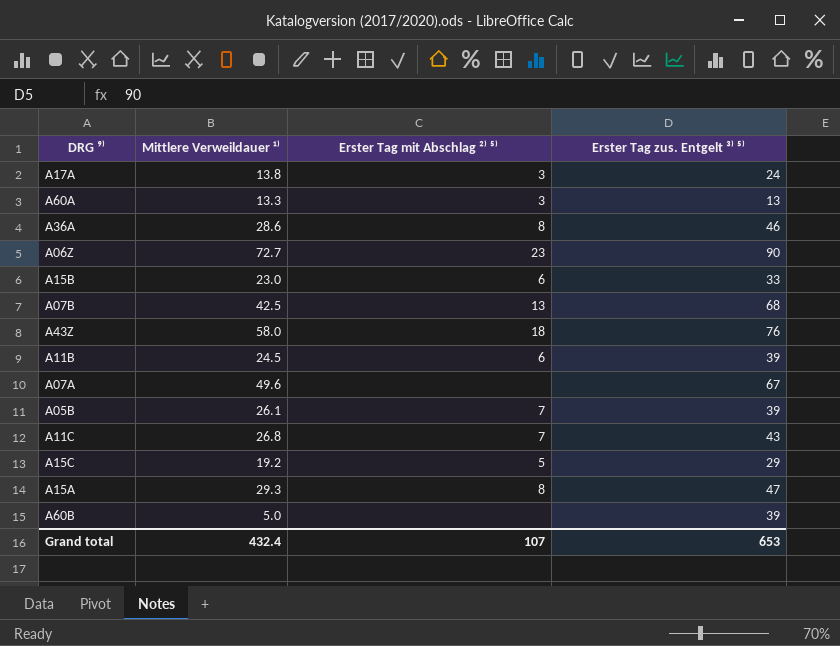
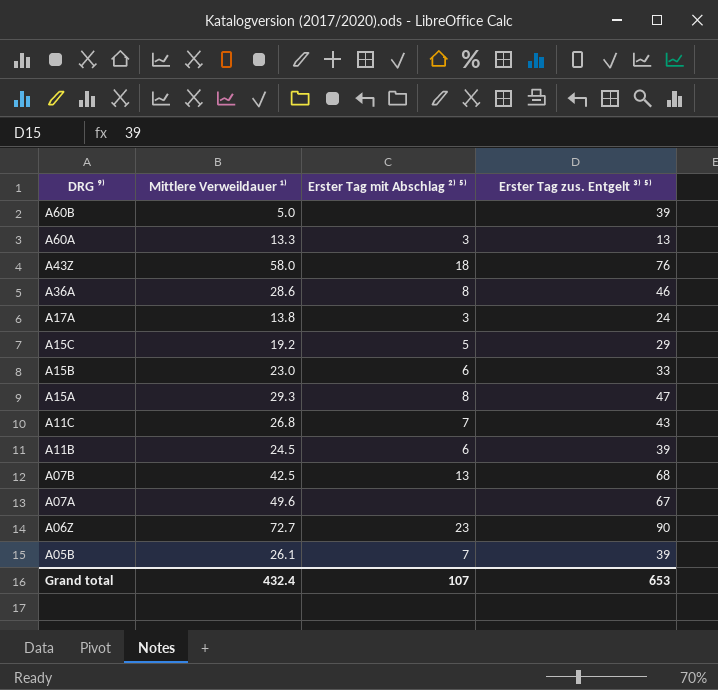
row order: none -> DRG ⁹⁾ descending

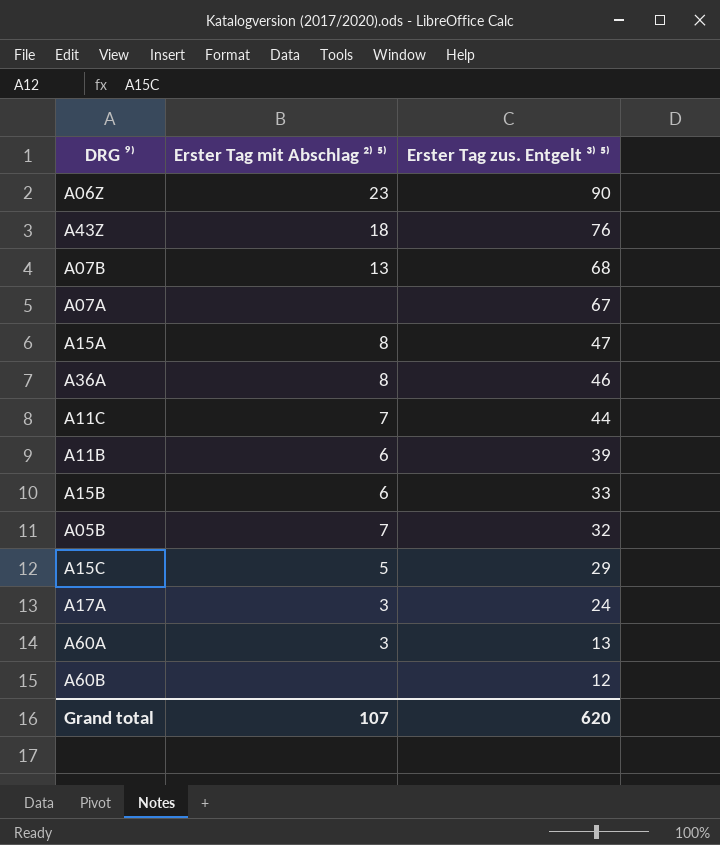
row order: DRG ⁹⁾ descending -> Erster Tag zus. Entgelt ³⁾ ⁵⁾ descending
column Mittlere Verweildauer ¹⁾ | position: 2 -> none
A11C | Erster Tag zus. Entgelt ³⁾ ⁵⁾: 43 -> 44
A05B | Erster Tag zus. Entgelt ³⁾ ⁵⁾: 39 -> 32
A60B | Erster Tag zus. Entgelt ³⁾ ⁵⁾: 39 -> 12
Grand total | Erster Tag zus. Entgelt ³⁾ ⁵⁾: 653 -> 620

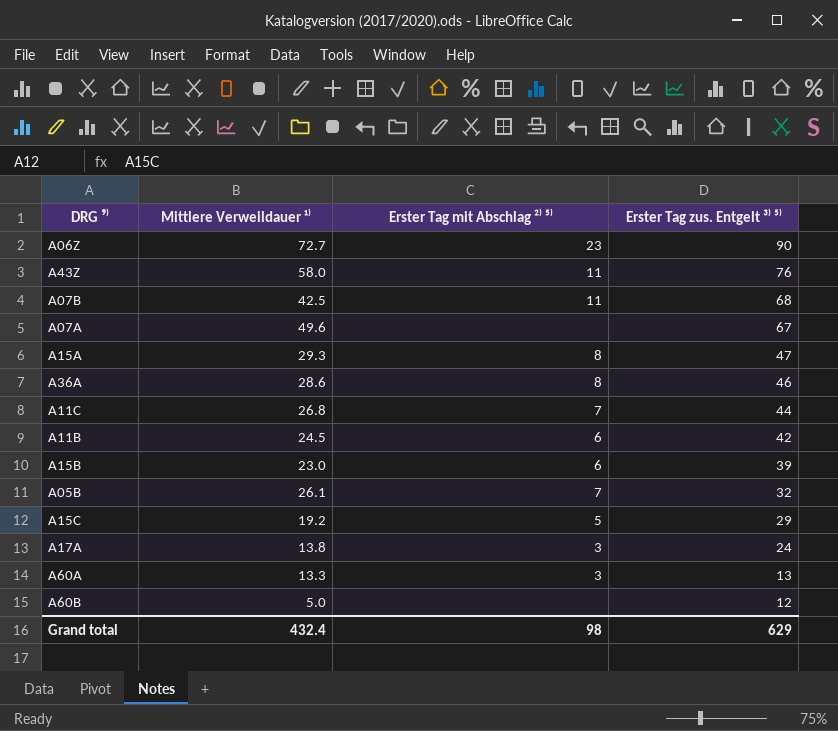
column Mittlere Verweildauer ¹⁾ | position: none -> 2
A43Z | Erster Tag mit Abschlag ²⁾ ⁵⁾: 18 -> 11
A07B | Erster Tag mit Abschlag ²⁾ ⁵⁾: 13 -> 11
A11B | Erster Tag zus. Entgelt ³⁾ ⁵⁾: 39 -> 42
A15B | Erster Tag zus. Entgelt ³⁾ ⁵⁾: 33 -> 39
Grand total | Erster Tag mit Abschlag ²⁾ ⁵⁾: 107 -> 98
Grand total | Erster Tag zus. Entgelt ³⁾ ⁵⁾: 620 -> 629

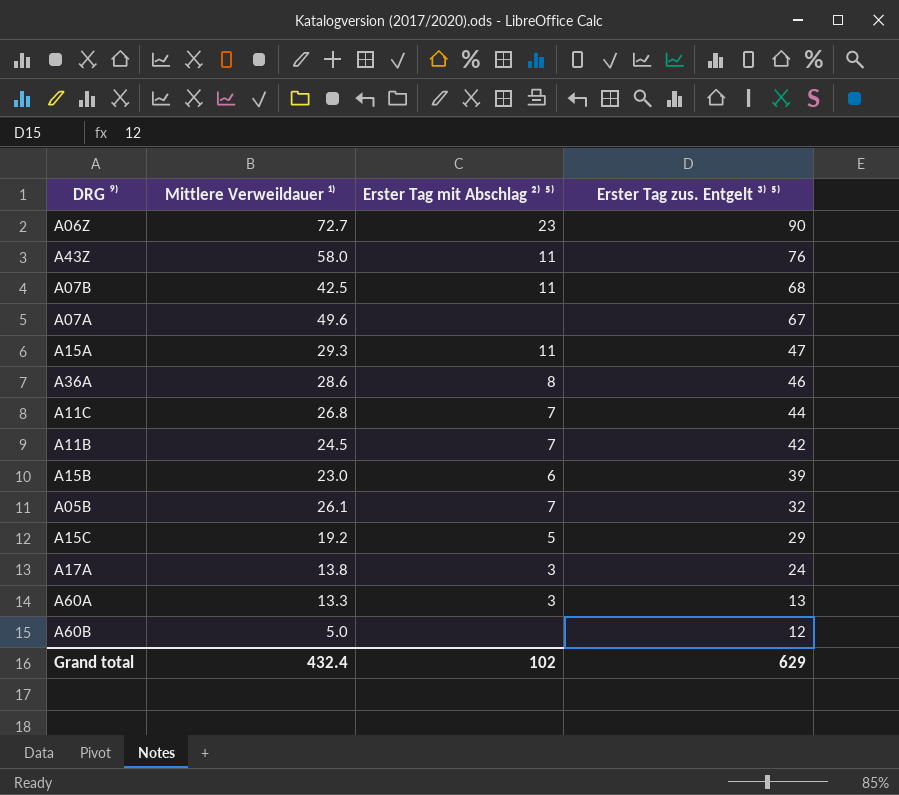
A15A | Erster Tag mit Abschlag ²⁾ ⁵⁾: 8 -> 11
A11B | Erster Tag mit Abschlag ²⁾ ⁵⁾: 6 -> 7
Grand total | Erster Tag mit Abschlag ²⁾ ⁵⁾: 98 -> 102

